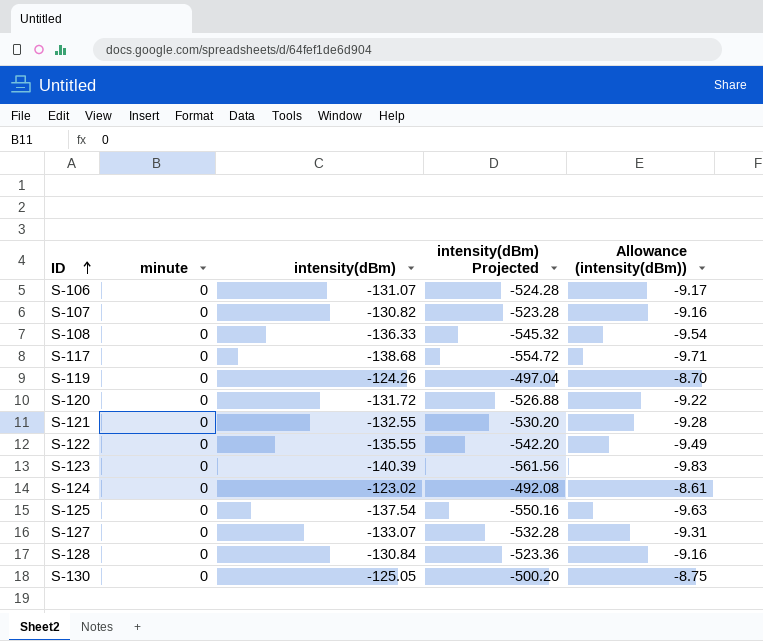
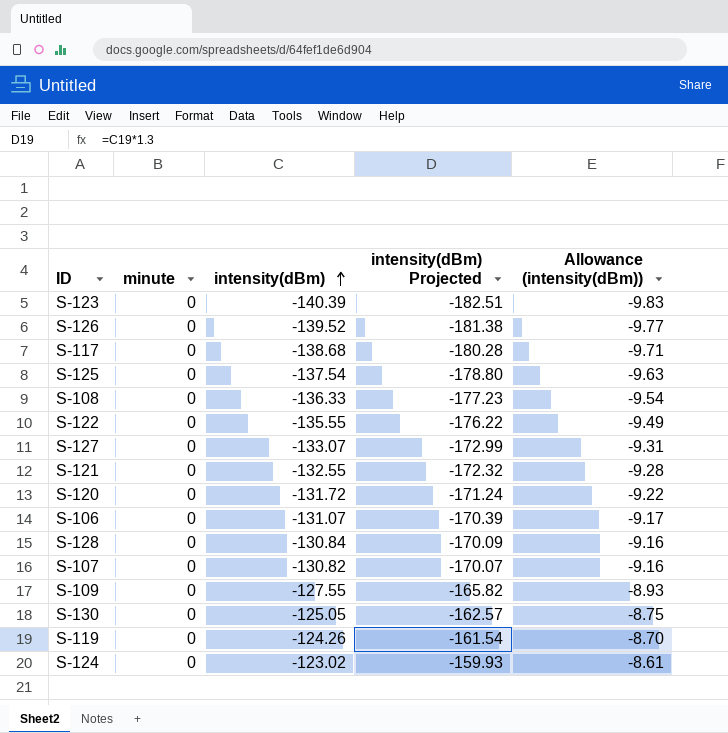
row order: ID ascending -> intensity(dBm) ascending
column intensity(dBm) Projected | formula: [intensity(dBm)] * 4 -> [intensity(dBm)] * 1.3
row S-126: none -> 0 | -139.52 | -181.38 | -9.77
row S-109: none -> 0 | -127.55 | -165.82 | -8.93

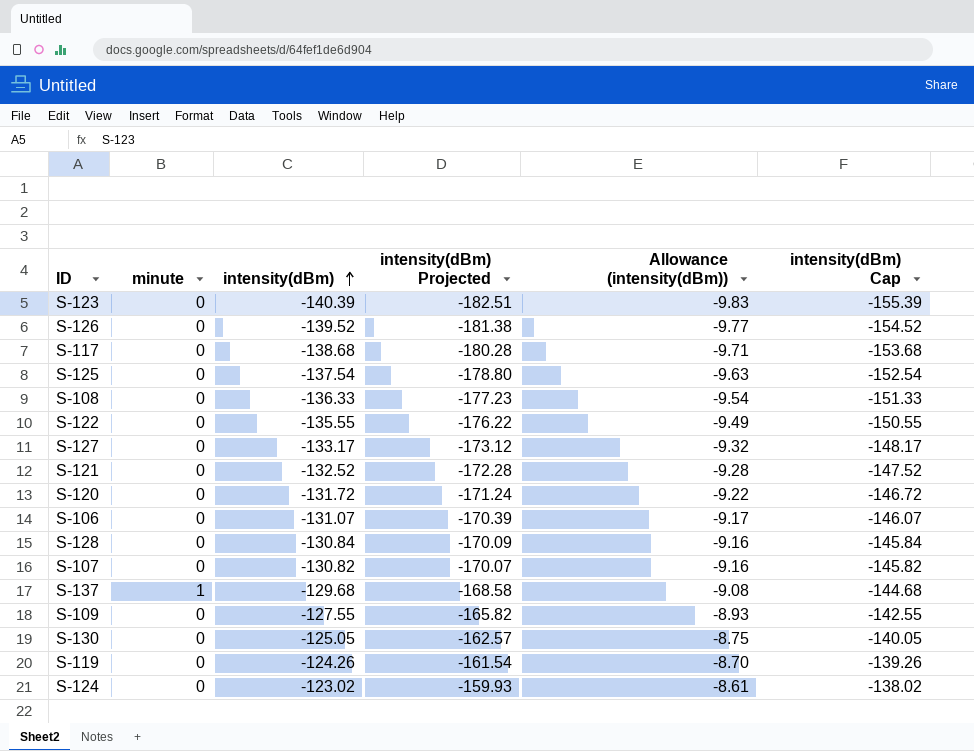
column intensity(dBm) Cap | formula: none -> [intensity(dBm)] - 15
S-127 | intensity(dBm): -133.07 -> -133.17
S-127 | intensity(dBm) Projected: -172.99 -> -173.12
S-127 | Allowance (intensity(dBm)): -9.31 -> -9.32
S-121 | intensity(dBm): -132.55 -> -132.52
S-121 | intensity(dBm) Projected: -172.32 -> -172.28
row S-137: none -> 1 | -129.68 | -168.58 | -9.08 | -144.68

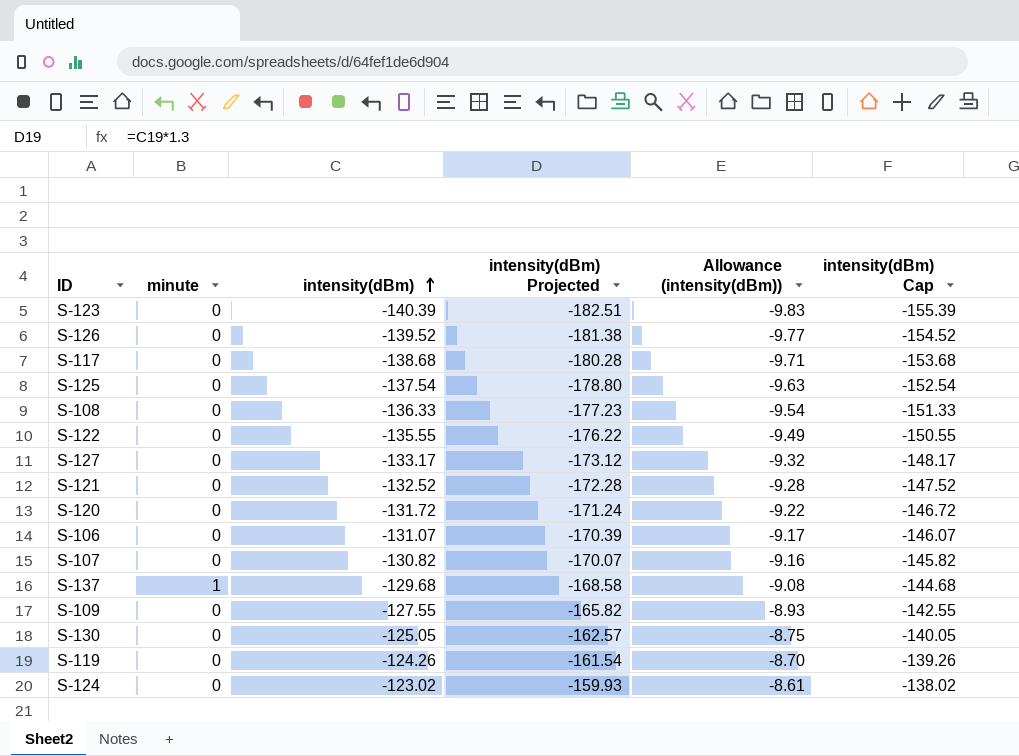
row S-128: 0 | -130.84 | -170.09 | -9.16 | -145.84 -> none

